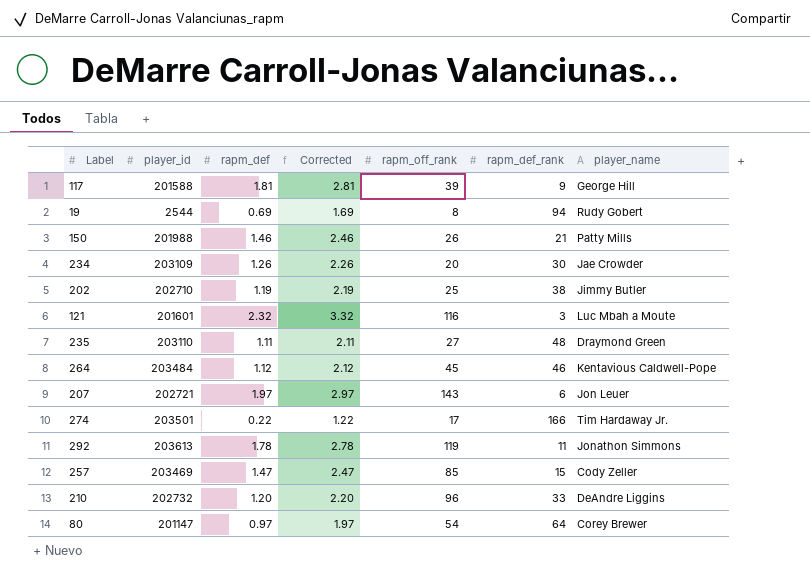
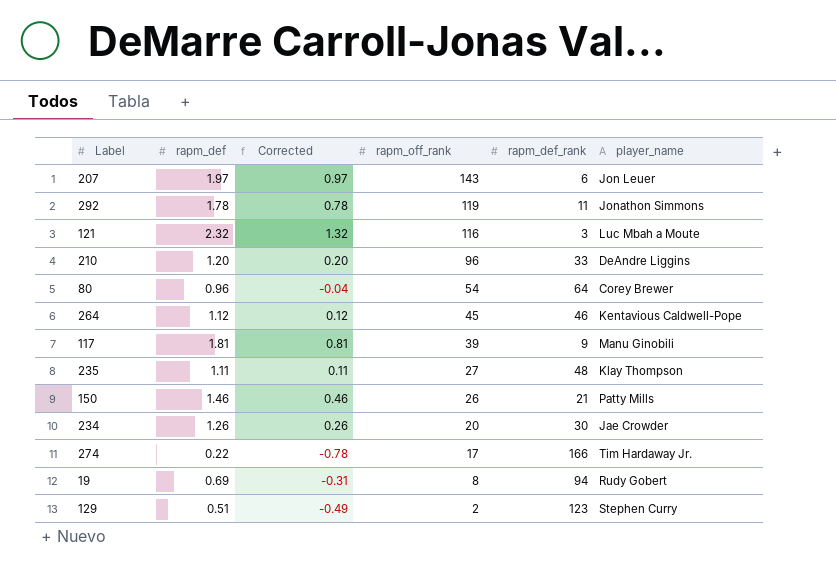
row order: none -> rapm_off_rank descending
column player_id | position: 2 -> none
column Corrected | formula: [rapm_def] + 1 -> [rapm_def] - 1
row 202: 202710 | 1.19 | 2.19 | 25 | 38 | Jimmy Butler -> none
row 257: 203469 | 1.47 | 2.47 | 85 | 15 | Cody Zeller -> none
80 | rapm_def: 0.97 -> 0.96
117 | player_name: George Hill -> Manu Ginobili
235 | player_name: Draymond Green -> Klay Thompson
row 129: none -> 0.51 | -0.49 | 2 | 123 | Stephen Curry

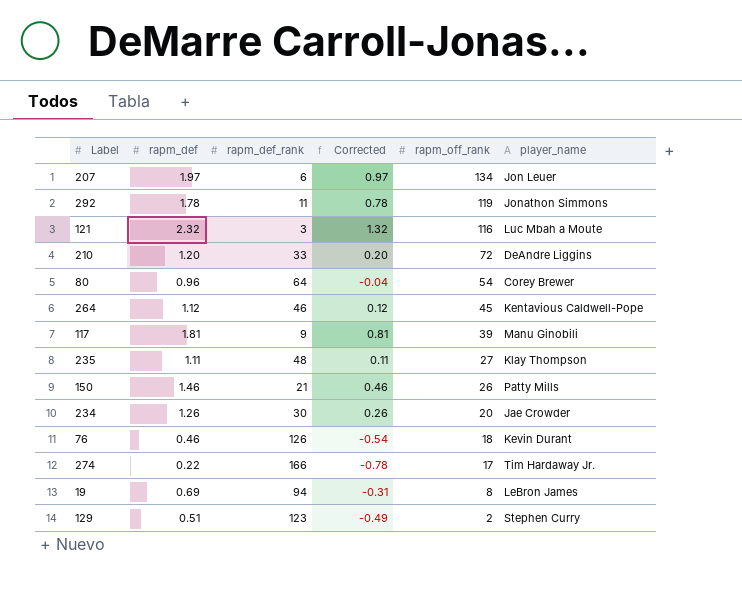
column rapm_def_rank | position: 5 -> 3
207 | rapm_off_rank: 143 -> 134
210 | rapm_off_rank: 96 -> 72
row 76: none -> 0.46 | 126 | -0.54 | 18 | Kevin Durant
19 | player_name: Rudy Gobert -> LeBron James

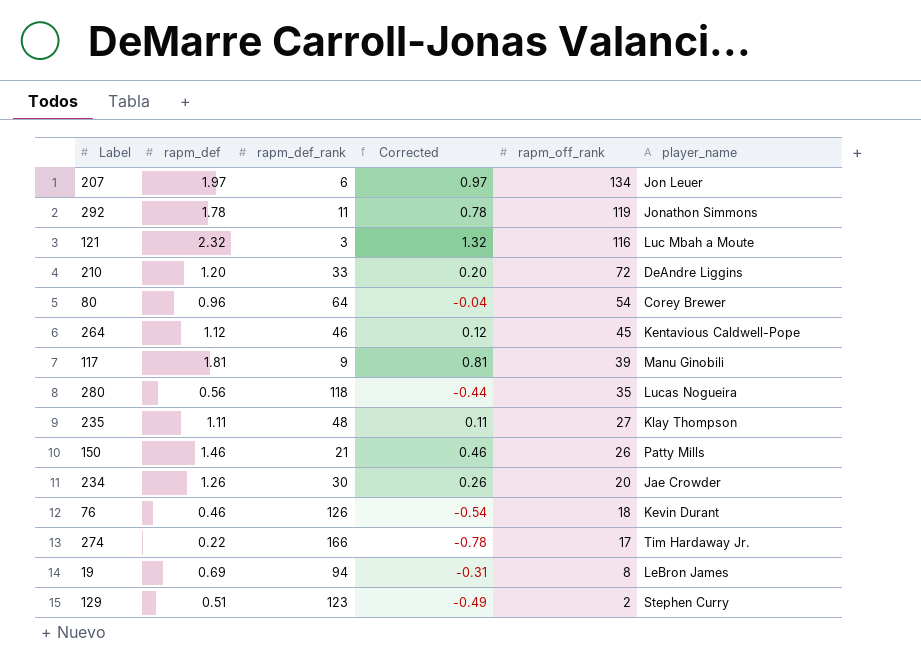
row 280: none -> 0.56 | 118 | -0.44 | 35 | Lucas Nogueira

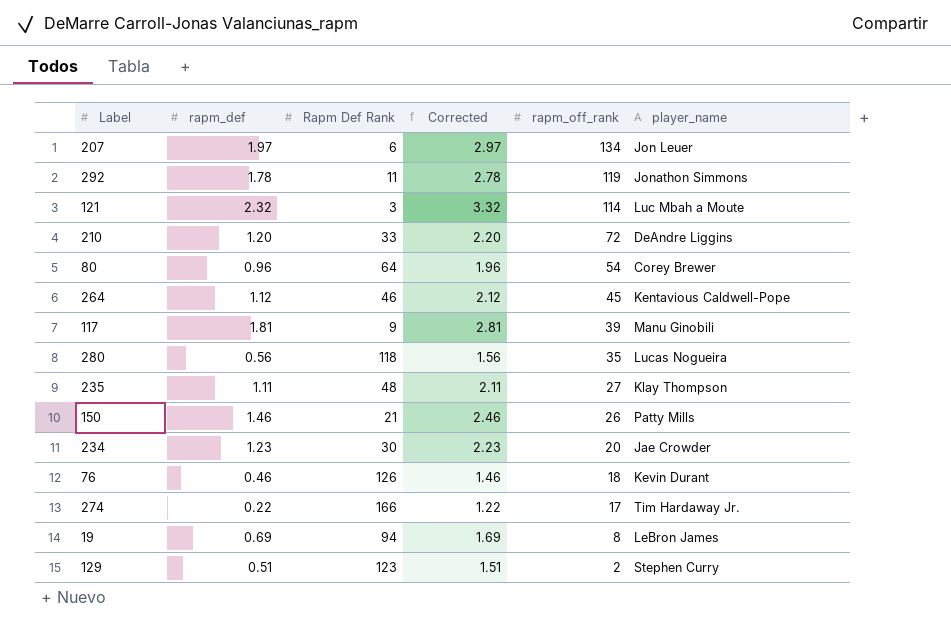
column name: rapm_def_rank -> Rapm Def Rank
column Corrected | formula: [rapm_def] - 1 -> [rapm_def] + 1
121 | rapm_off_rank: 116 -> 114
234 | rapm_def: 1.26 -> 1.23

